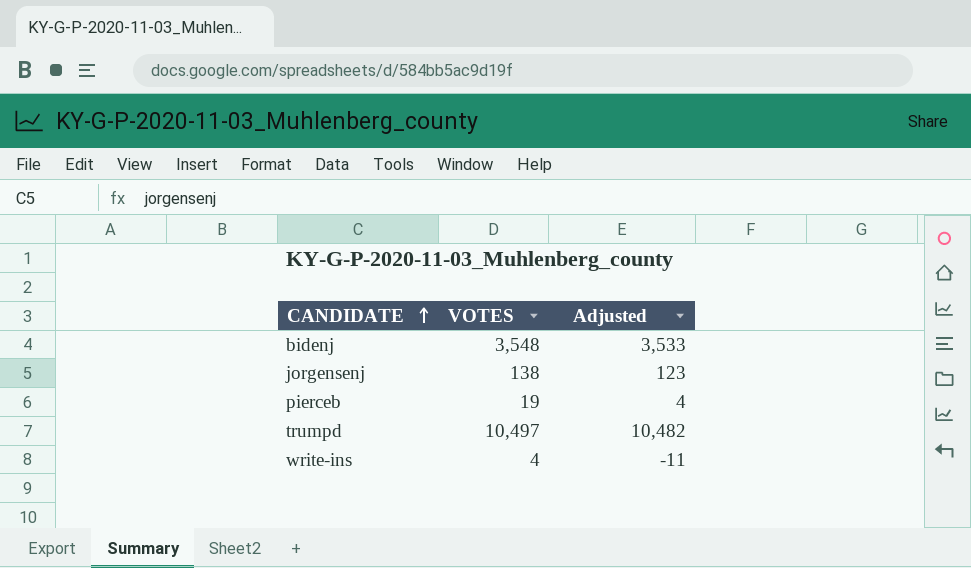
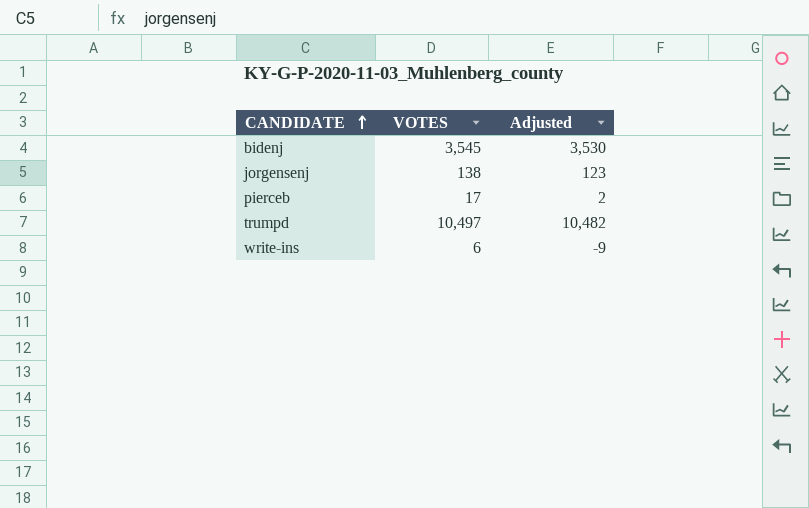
bidenj | VOTES: 3,548 -> 3,545
bidenj | Adjusted: 3,533 -> 3,530
pierceb | VOTES: 19 -> 17
pierceb | Adjusted: 4 -> 2
write-ins | VOTES: 4 -> 6
write-ins | Adjusted: -11 -> -9

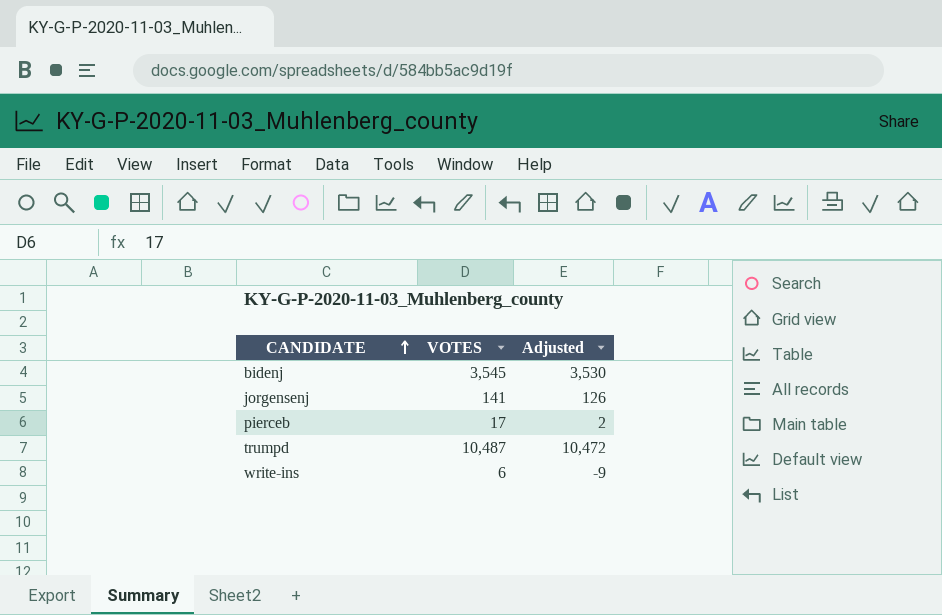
jorgensenj | VOTES: 138 -> 141
jorgensenj | Adjusted: 123 -> 126
trumpd | VOTES: 10,497 -> 10,487
trumpd | Adjusted: 10,482 -> 10,472

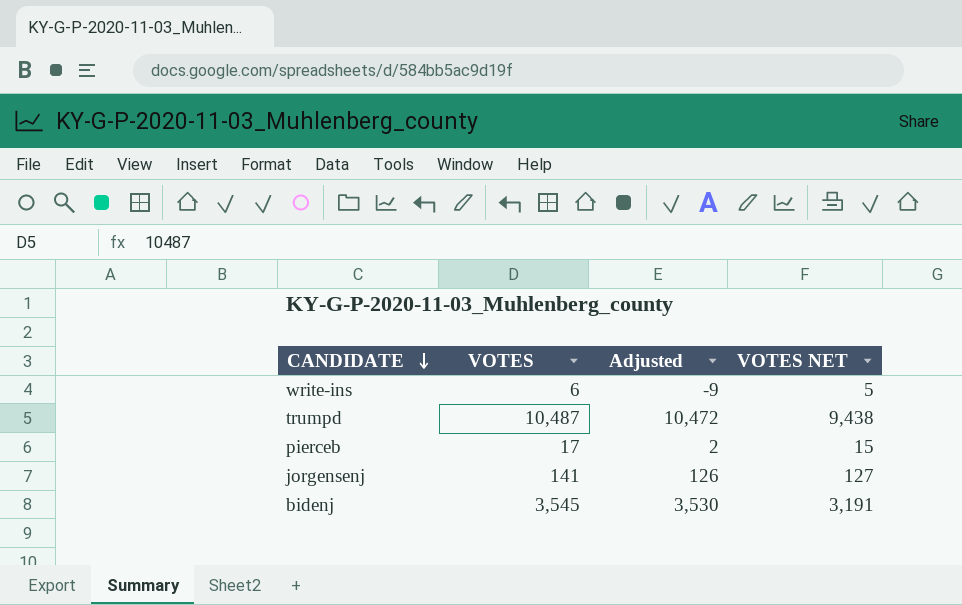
row order: CANDIDATE ascending -> CANDIDATE descending
column VOTES NET | formula: none -> [VOTES] * 0.9

